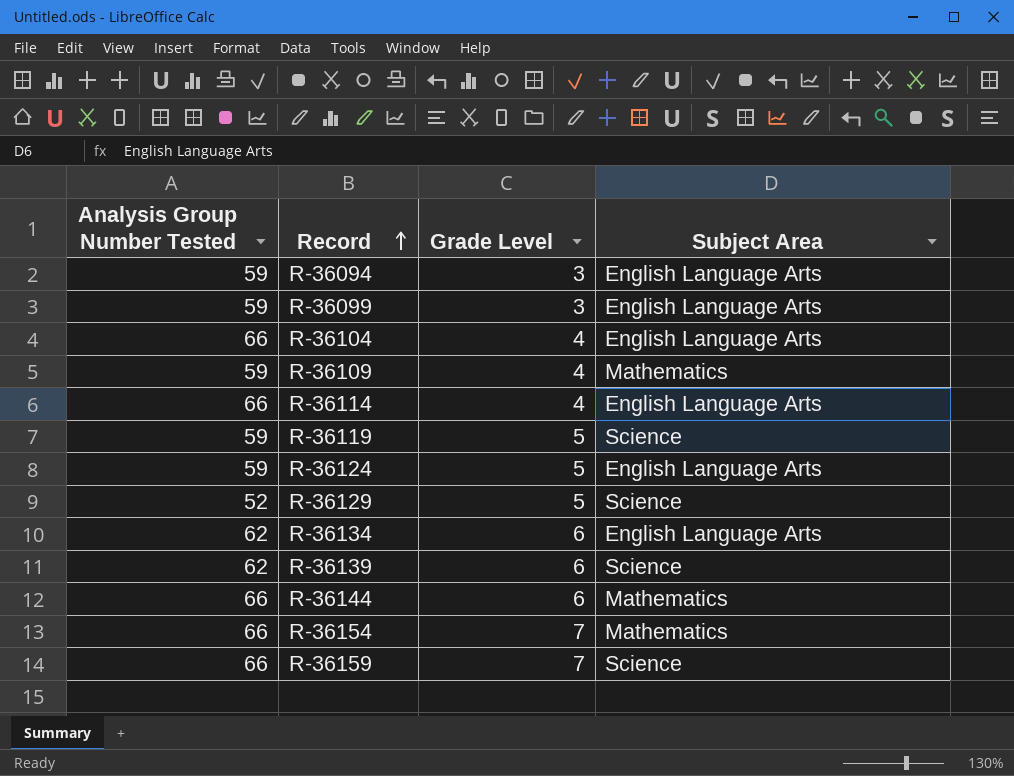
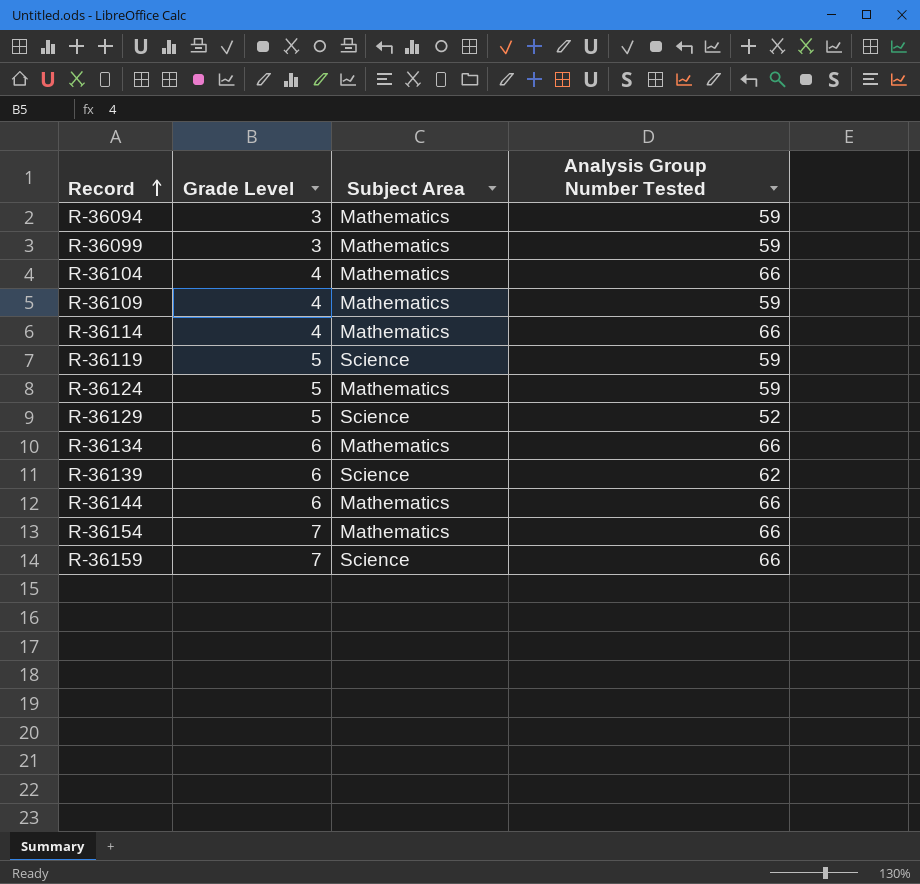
column Analysis Group Number Tested | position: 1 -> 4
R-36094 | Subject Area: English Language Arts -> Mathematics
R-36099 | Subject Area: English Language Arts -> Mathematics
R-36104 | Subject Area: English Language Arts -> Mathematics
R-36114 | Subject Area: English Language Arts -> Mathematics
R-36124 | Subject Area: English Language Arts -> Mathematics
R-36134 | Subject Area: English Language Arts -> Mathematics
R-36134 | Analysis Group Number Tested: 62 -> 66

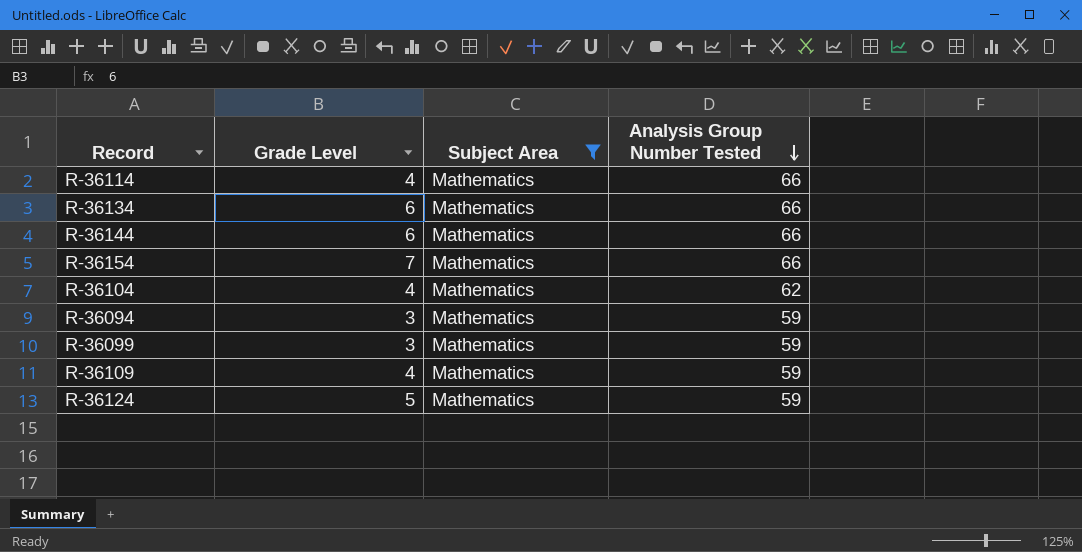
filter: none -> Subject Area = Mathematics
row order: Record ascending -> Analysis Group Number Tested descending
R-36104 | Analysis Group Number Tested: 66 -> 62

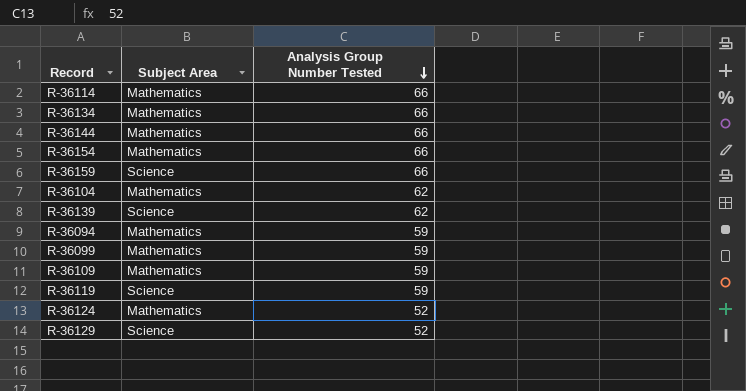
filter: Subject Area = Mathematics -> none
column Grade Level | position: 2 -> none
R-36124 | Analysis Group Number Tested: 59 -> 52

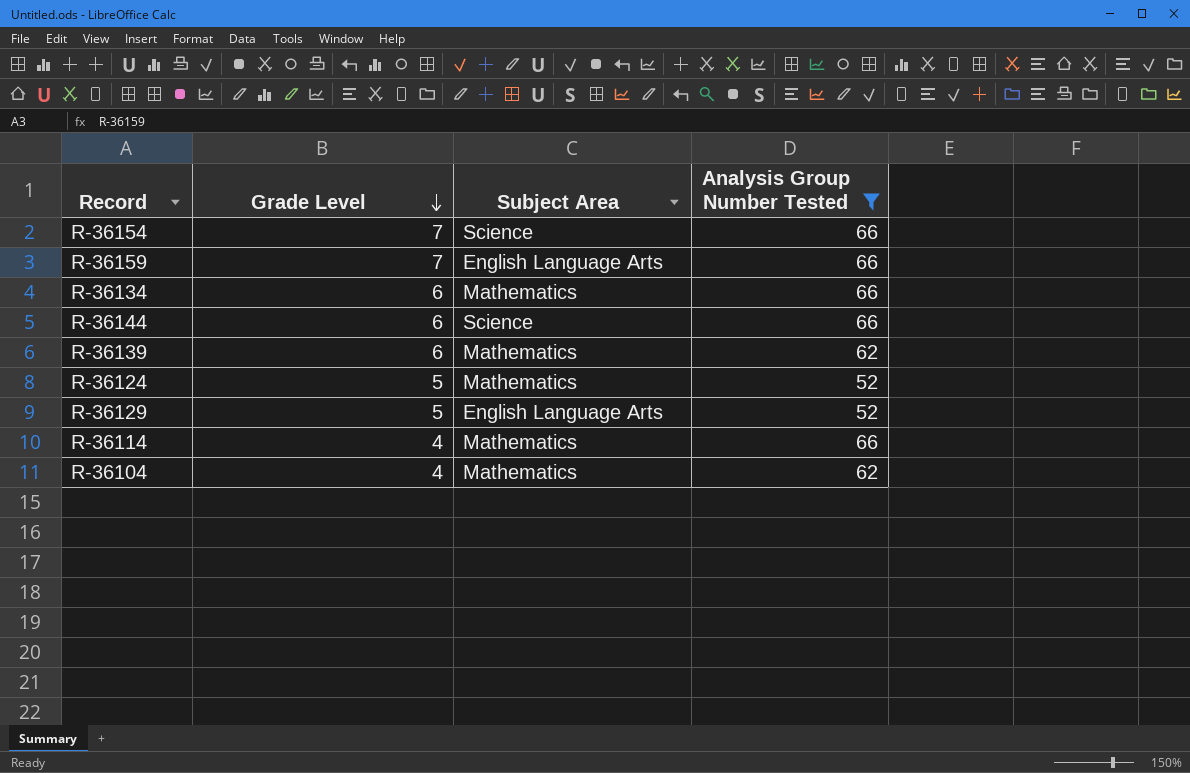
filter: none -> Analysis Group Number Tested != 59
row order: Analysis Group Number Tested descending -> Grade Level descending
column Grade Level | position: none -> 2
R-36154 | Subject Area: Mathematics -> Science
R-36159 | Subject Area: Science -> English Language Arts
R-36144 | Subject Area: Mathematics -> Science
R-36139 | Subject Area: Science -> Mathematics
R-36129 | Subject Area: Science -> English Language Arts

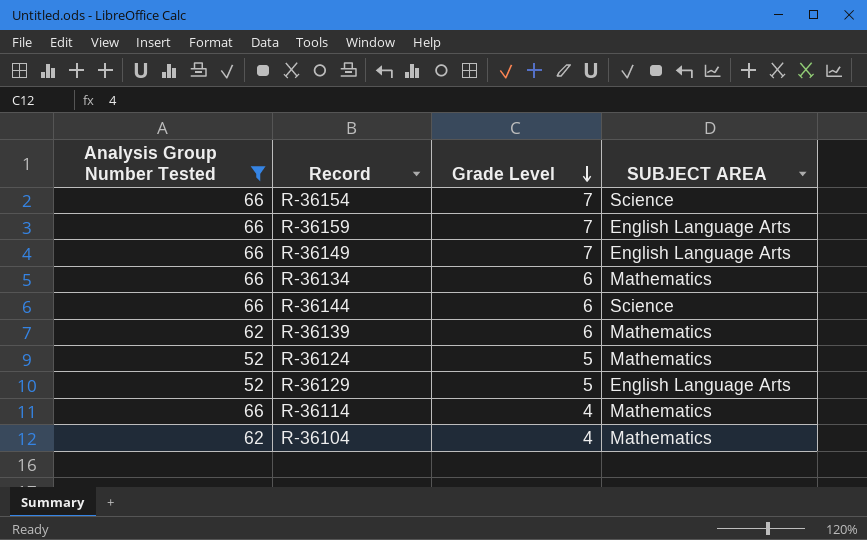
column Analysis Group Number Tested | position: 4 -> 1
column name: Subject Area -> SUBJECT AREA
row R-36149: none -> 66 | 7 | English Language Arts

